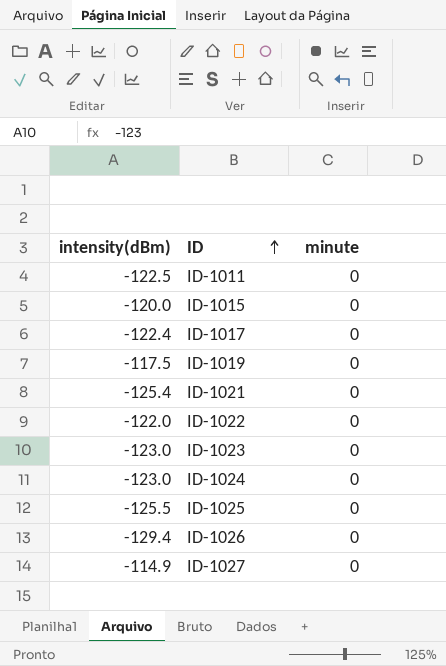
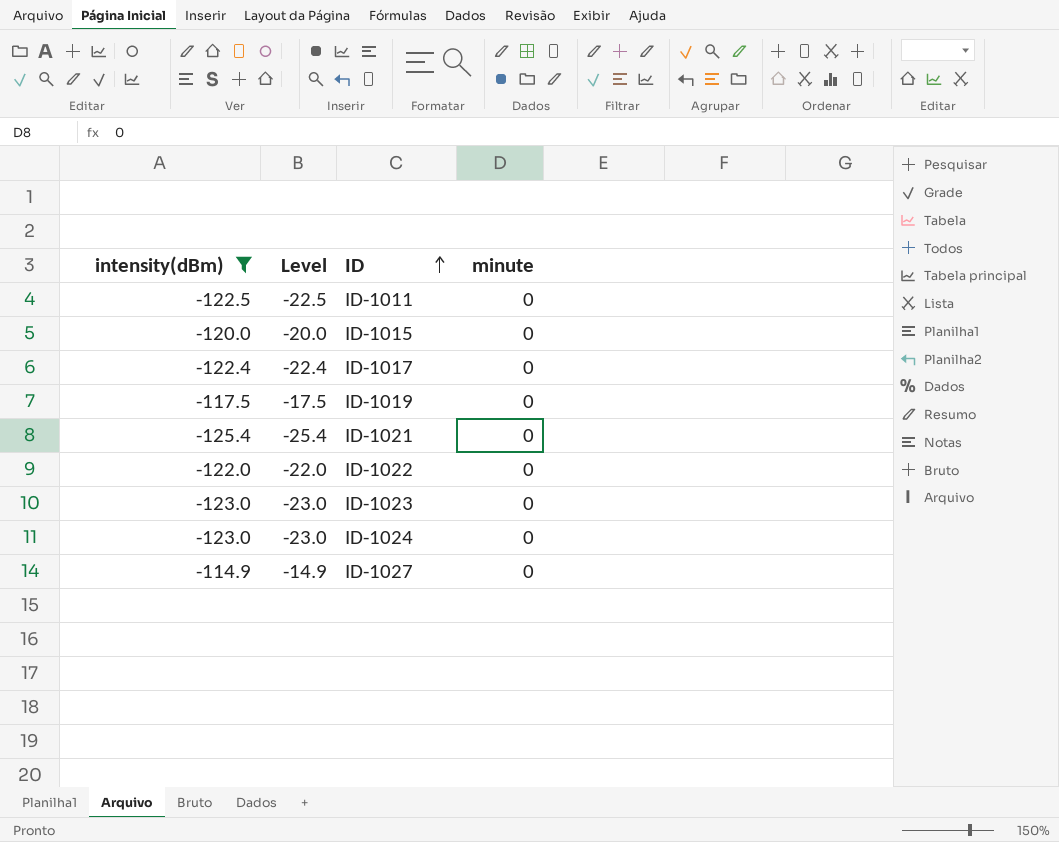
filter: none -> intensity(dBm) >= -125.4
column Level | formula: none -> [intensity(dBm)] + 100

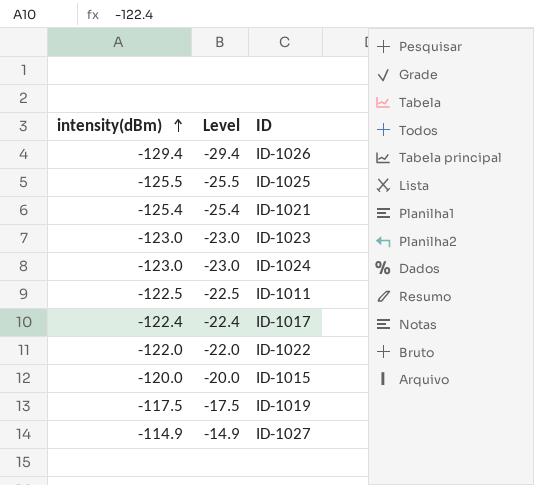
filter: intensity(dBm) >= -125.4 -> none
row order: ID ascending -> intensity(dBm) ascending
column minute | position: 4 -> none

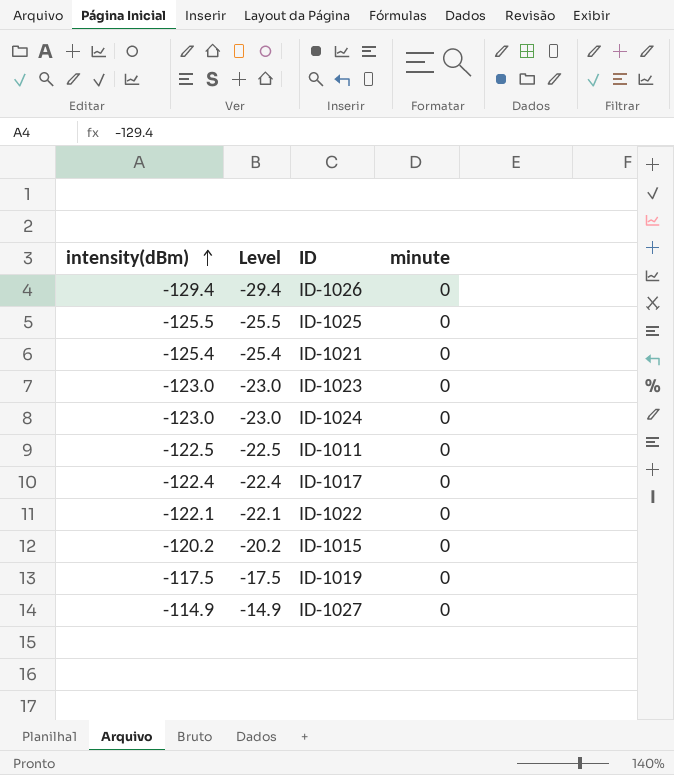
column minute | position: none -> 4
ID-1022 | intensity(dBm): -122.0 -> -122.1
ID-1022 | Level: -22.0 -> -22.1
ID-1015 | intensity(dBm): -120.0 -> -120.2
ID-1015 | Level: -20.0 -> -20.2

